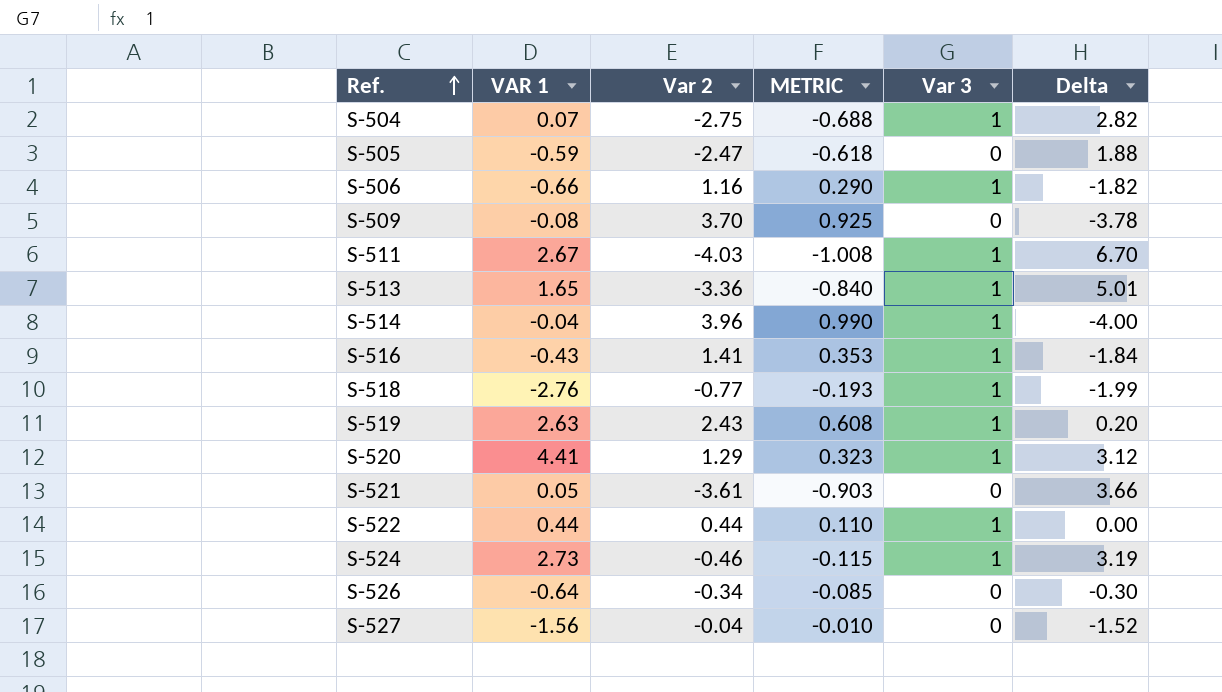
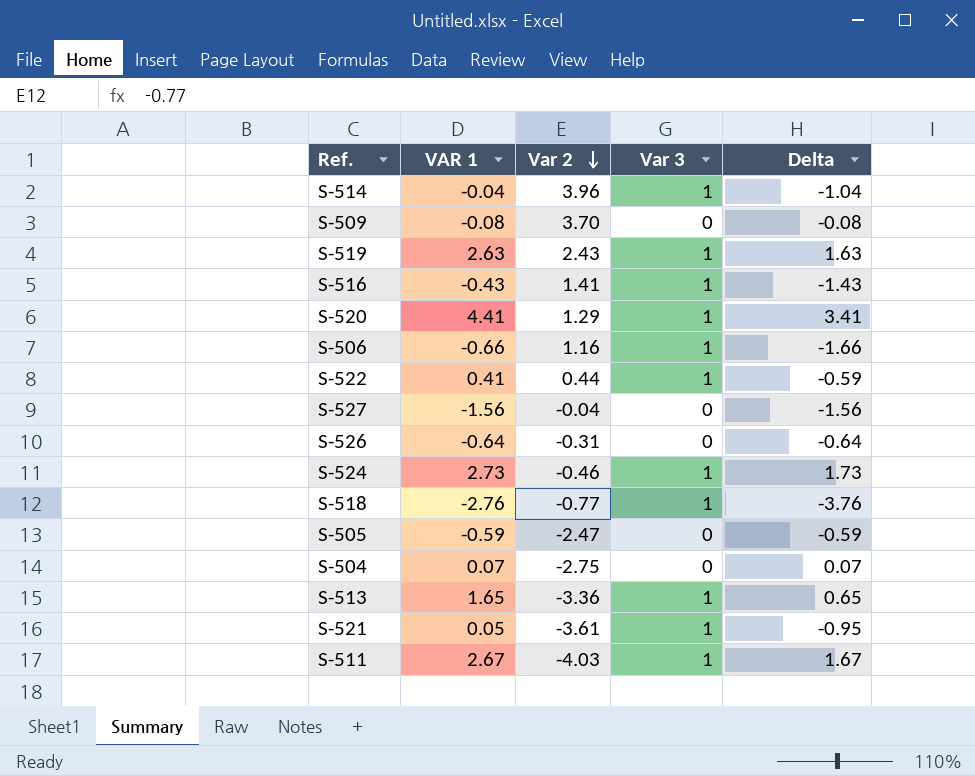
row order: Ref. ascending -> Var 2 descending
column METRIC | formula: [Var 2] * 0.25 -> none
column Delta | formula: [VAR 1] - [Var 2] -> [VAR 1] - [Var 3]
S-522 | VAR 1: 0.44 -> 0.41
S-526 | Var 2: -0.34 -> -0.31
S-504 | Var 3: 1 -> 0
S-521 | Var 3: 0 -> 1

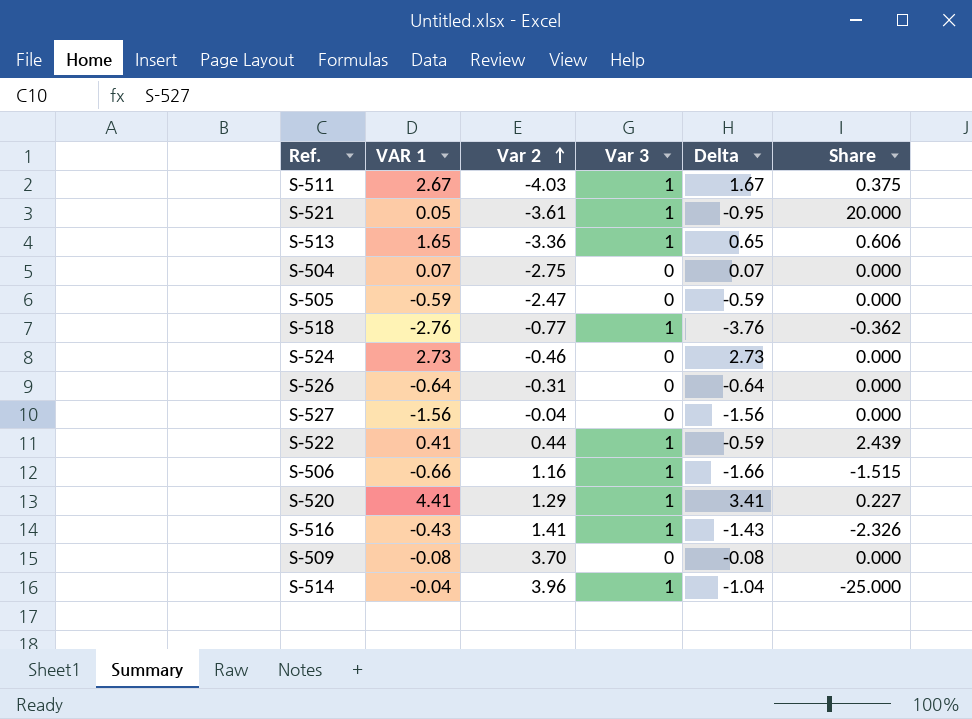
row order: Var 2 descending -> Var 2 ascending
column Share | formula: none -> [Var 3] / [VAR 1]
row S-519: 2.63 | 2.43 | 1 | 1.63 -> none
S-524 | Var 3: 1 -> 0
S-524 | Delta: 1.73 -> 2.73

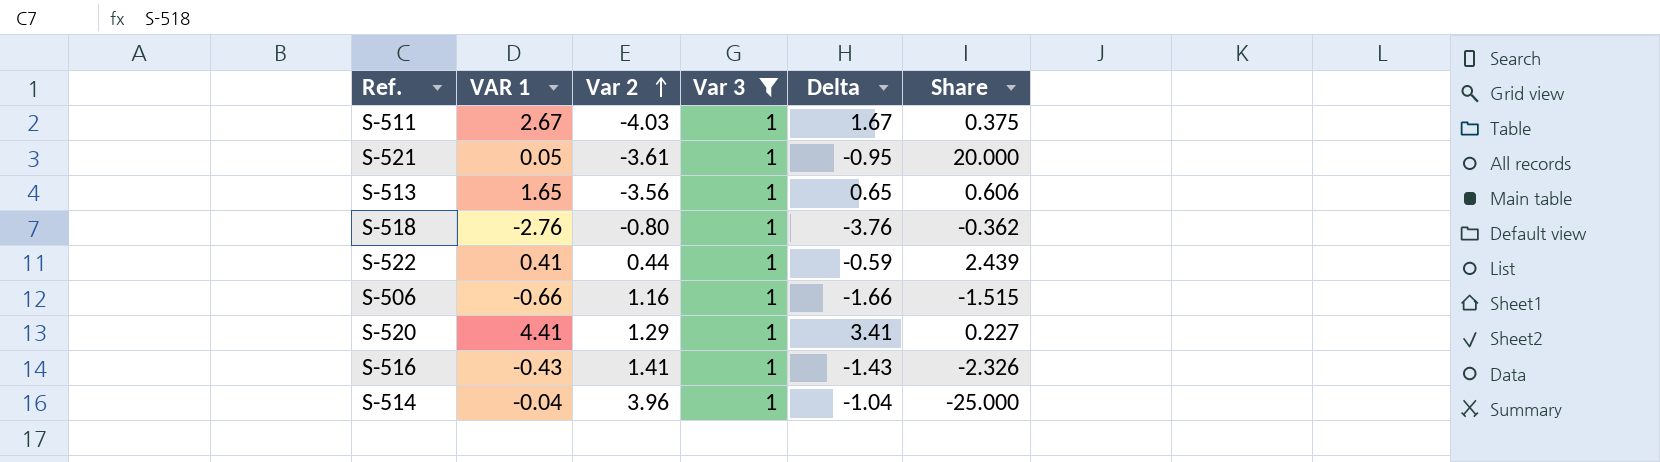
filter: none -> Var 3 = 1
S-513 | Var 2: -3.36 -> -3.56
S-518 | Var 2: -0.77 -> -0.80

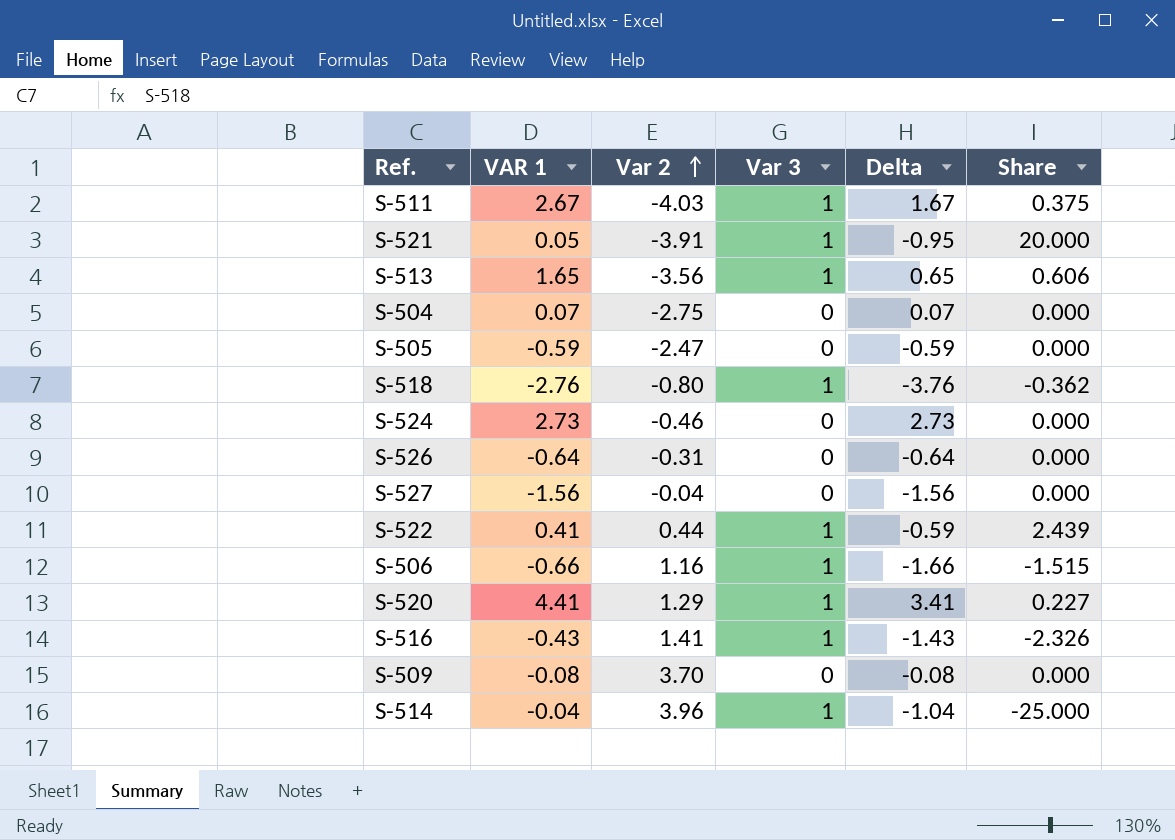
filter: Var 3 = 1 -> none
S-521 | Var 2: -3.61 -> -3.91

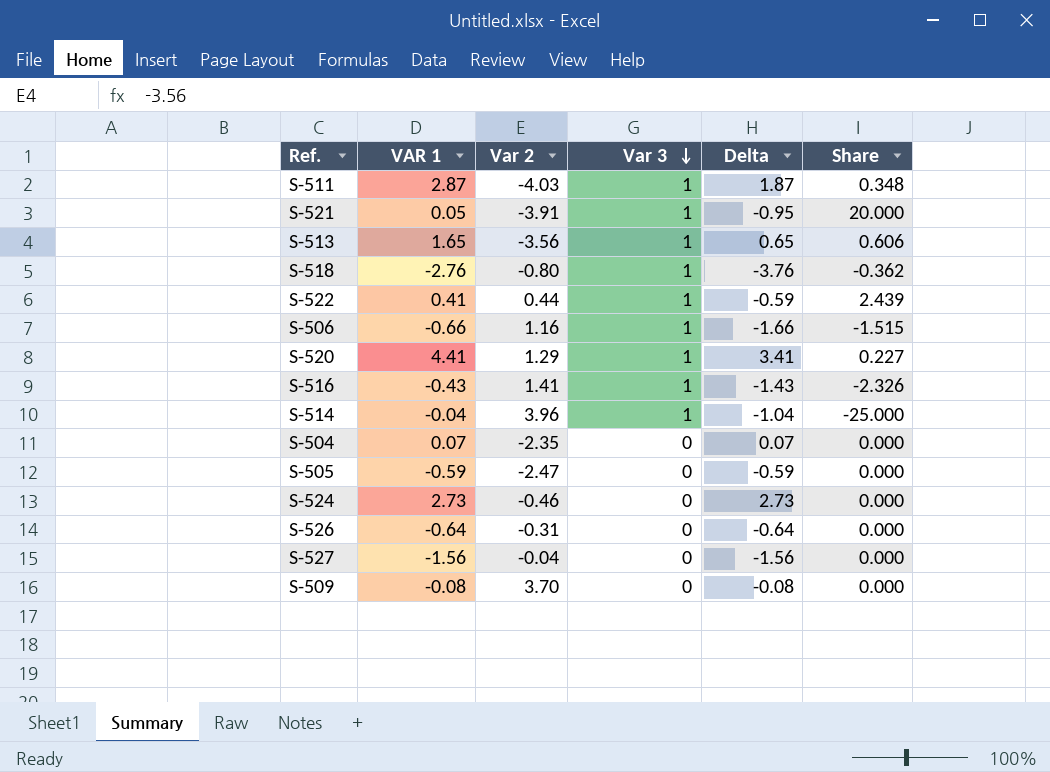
row order: Var 2 ascending -> Var 3 descending
S-511 | VAR 1: 2.67 -> 2.87
S-511 | Delta: 1.67 -> 1.87
S-511 | Share: 0.375 -> 0.348
S-504 | Var 2: -2.75 -> -2.35

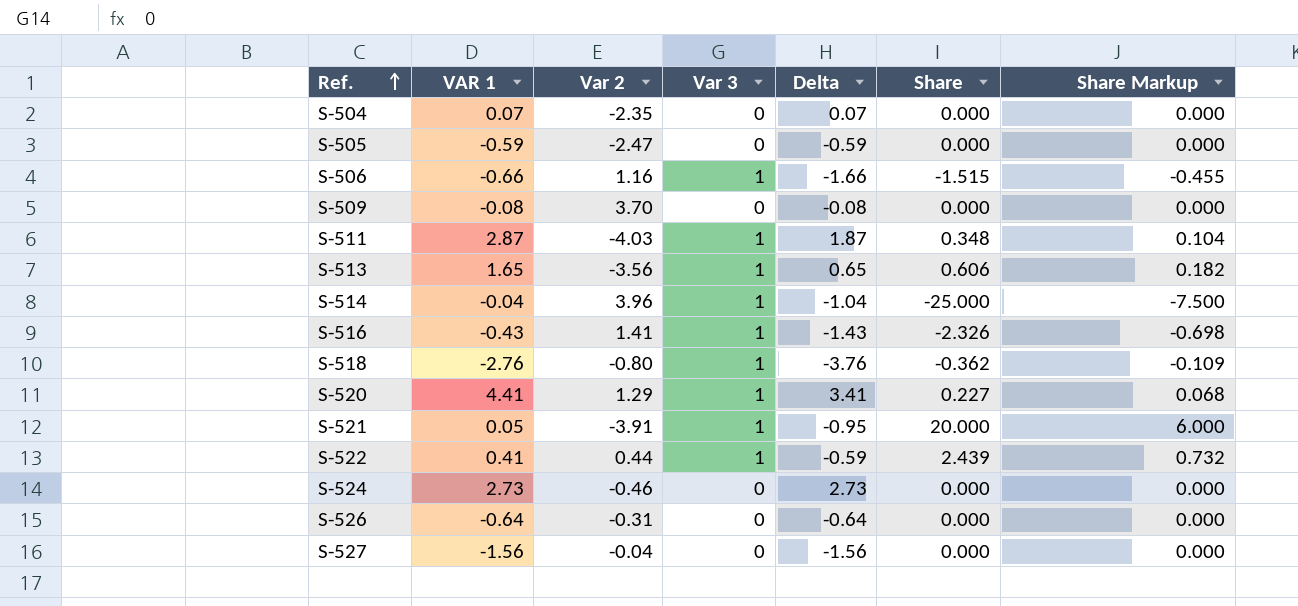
row order: Var 3 descending -> Ref. ascending
column Share Markup | formula: none -> [Share] * 0.3

